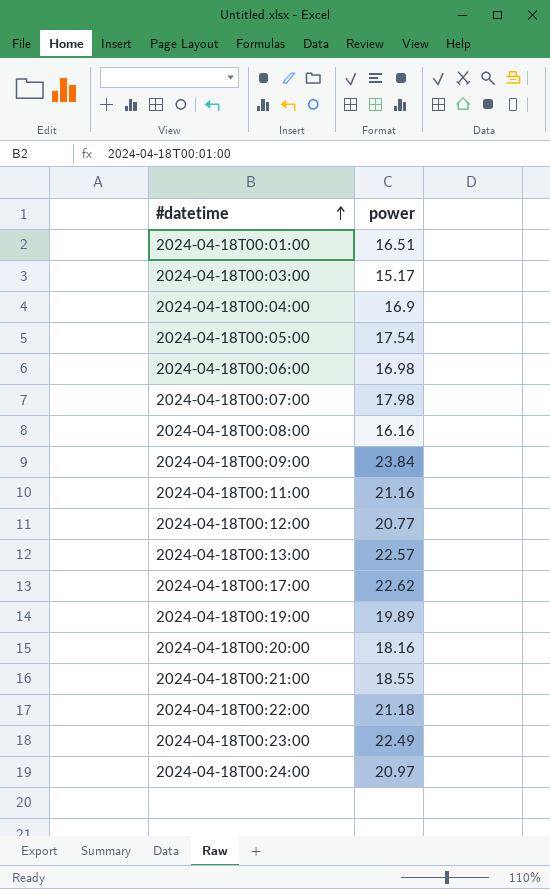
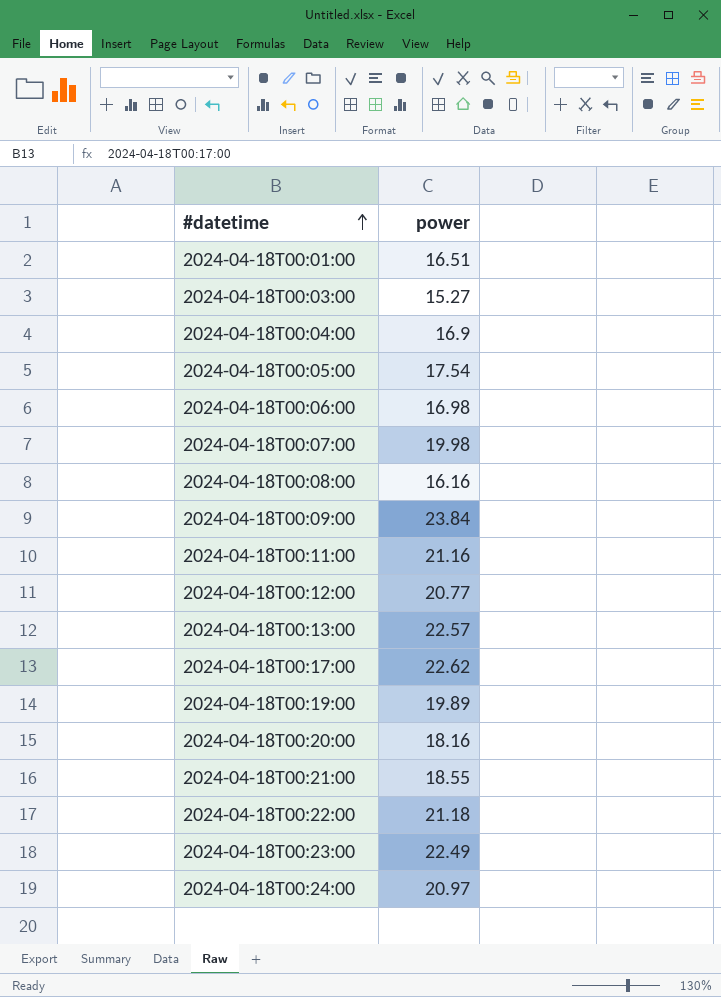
2024-04-18T00:03:00 | power: 15.17 -> 15.27
2024-04-18T00:07:00 | power: 17.98 -> 19.98

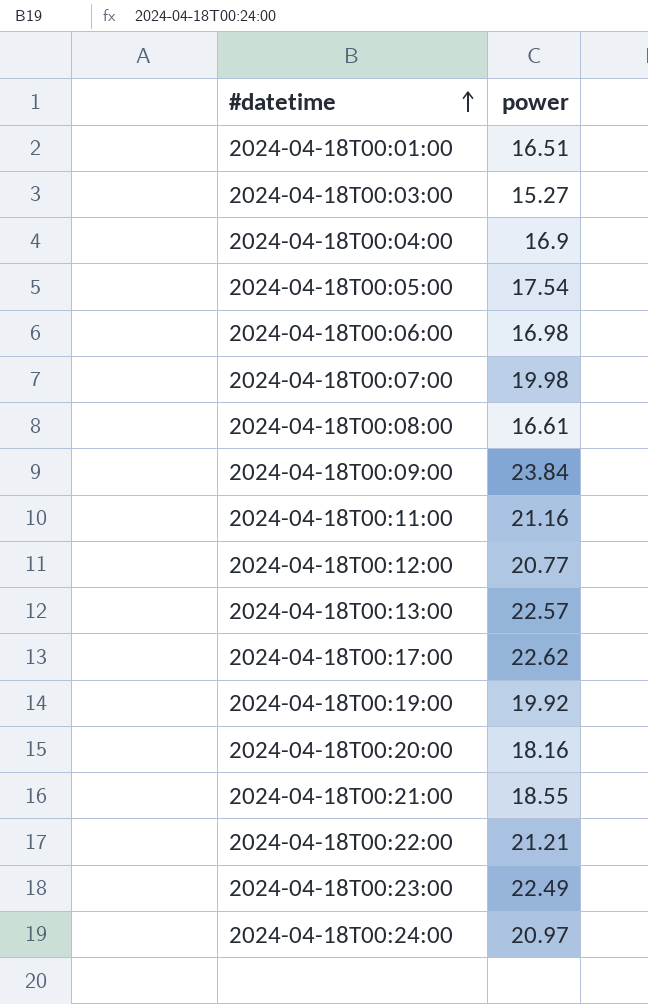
2024-04-18T00:08:00 | power: 16.16 -> 16.61
2024-04-18T00:19:00 | power: 19.89 -> 19.92
2024-04-18T00:22:00 | power: 21.18 -> 21.21

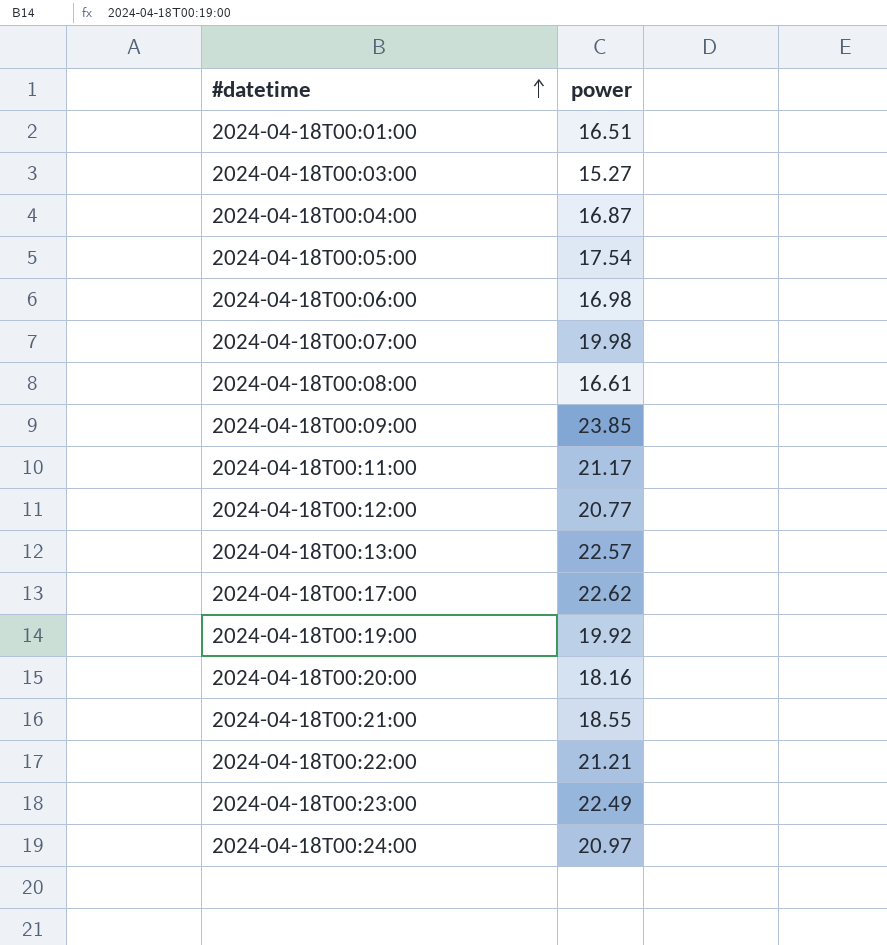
2024-04-18T00:04:00 | power: 16.9 -> 16.87
2024-04-18T00:09:00 | power: 23.84 -> 23.85
2024-04-18T00:11:00 | power: 21.16 -> 21.17

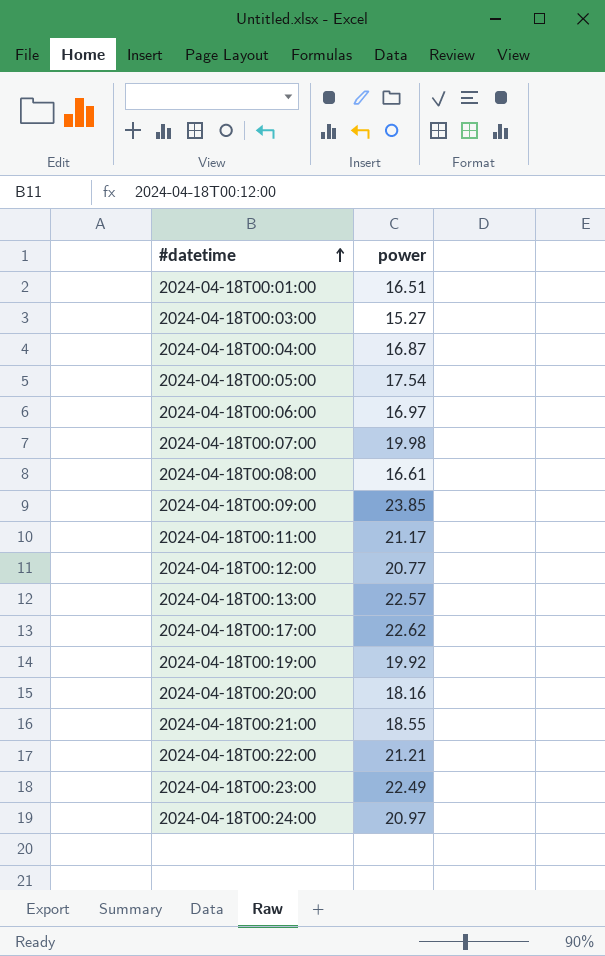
2024-04-18T00:06:00 | power: 16.98 -> 16.97

